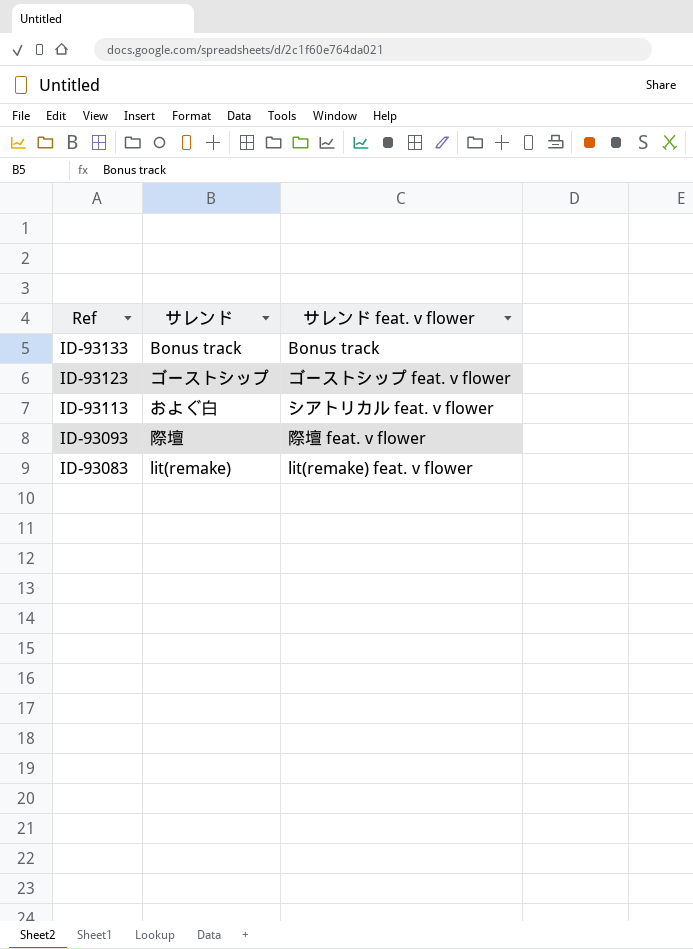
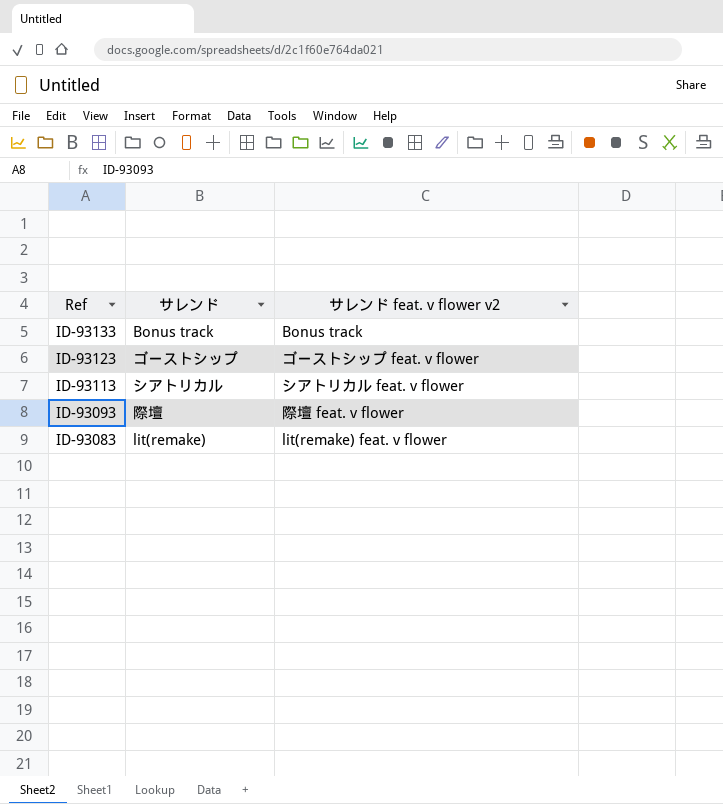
column name: サレンド feat. v flower -> サレンド feat. v flower v2
ID-93113 | サレンド: およぐ白 -> シアトリカル

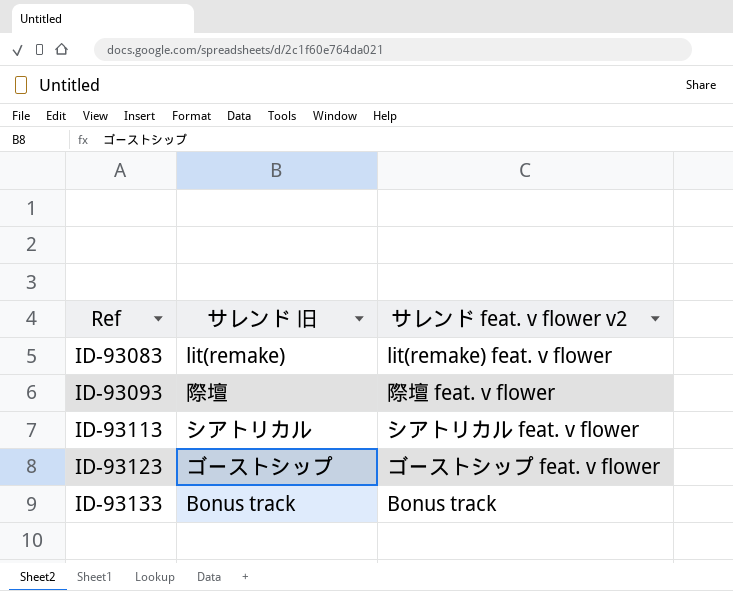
row order: Ref descending -> Ref ascending
column name: サレンド -> サレンド 旧

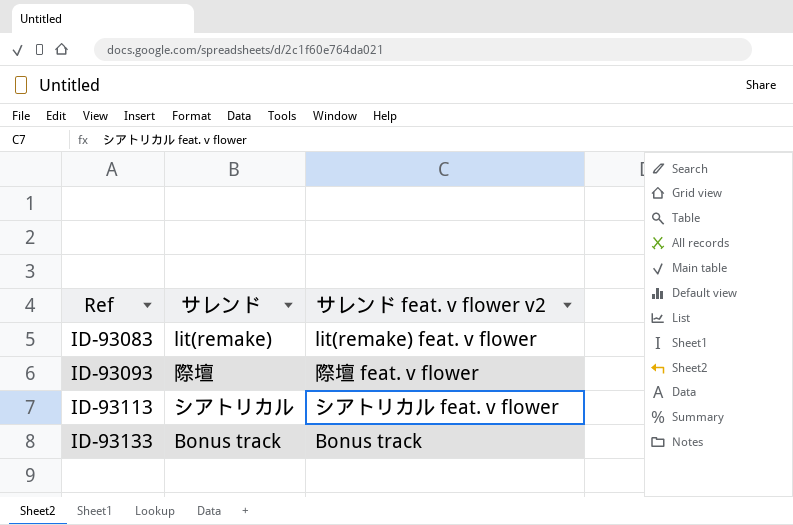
column name: サレンド 旧 -> サレンド
row ID-93123: ゴーストシップ | ゴーストシップ feat. v flower -> none

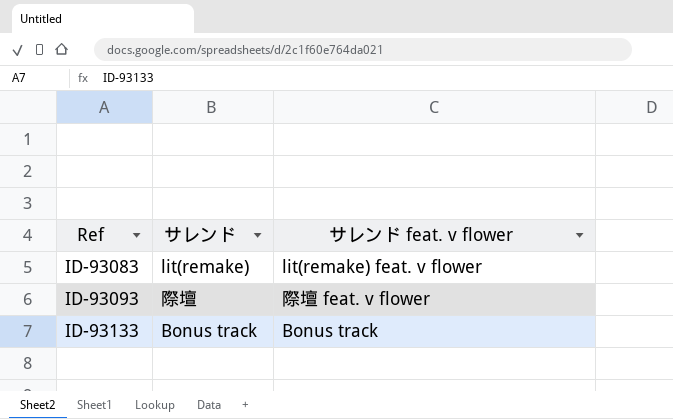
column name: サレンド feat. v flower v2 -> サレンド feat. v flower
row ID-93113: シアトリカル | シアトリカル feat. v flower -> none

